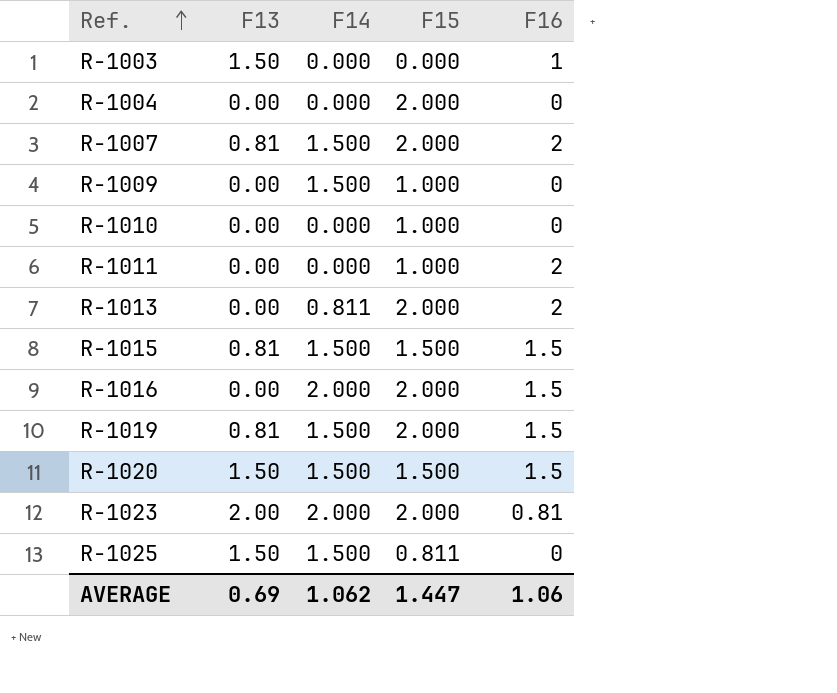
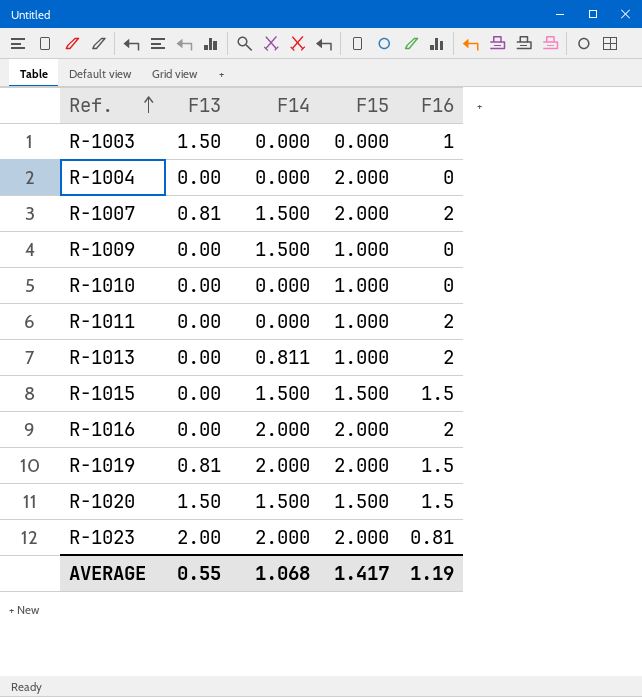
row R-1025: 1.50 | 1.500 | 0.811 | 0 -> none
R-1013 | F15: 2.000 -> 1.000
R-1015 | F13: 0.81 -> 0.00
R-1016 | F16: 1.5 -> 2
R-1019 | F14: 1.500 -> 2.000
AVERAGE | F13: 0.69 -> 0.55
AVERAGE | F14: 1.062 -> 1.068
AVERAGE | F15: 1.447 -> 1.417
AVERAGE | F16: 1.06 -> 1.19

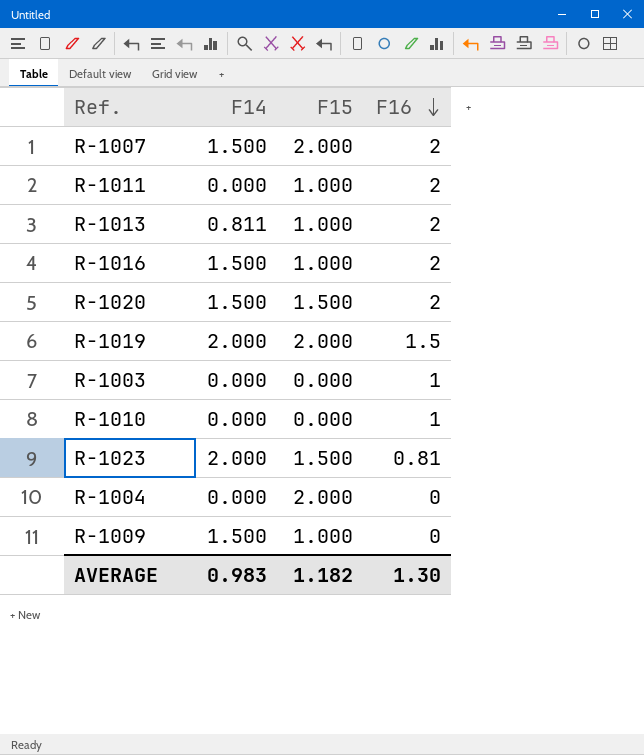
row order: Ref. ascending -> F16 descending
column F13 | position: 2 -> none
row R-1015: 0.00 | 1.500 | 1.500 | 1.5 -> none
R-1016 | F14: 2.000 -> 1.500
R-1016 | F15: 2.000 -> 1.000
R-1020 | F16: 1.5 -> 2
R-1010 | F15: 1.000 -> 0.000
R-1010 | F16: 0 -> 1
R-1023 | F15: 2.000 -> 1.500
AVERAGE | F14: 1.068 -> 0.983
AVERAGE | F15: 1.417 -> 1.182
AVERAGE | F16: 1.19 -> 1.30

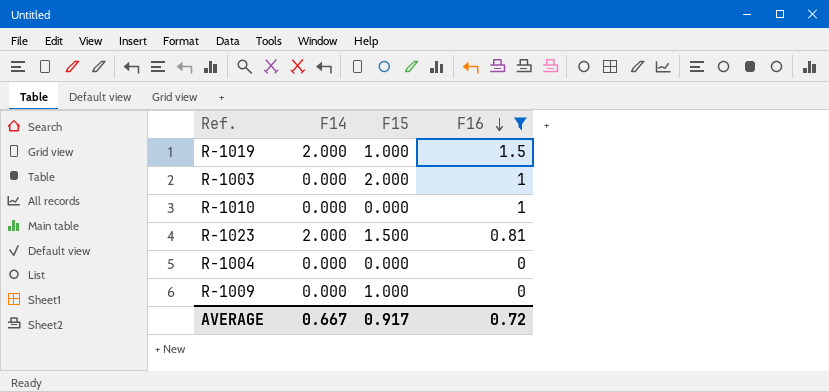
filter: none -> F16 != 2
R-1019 | F15: 2.000 -> 1.000
R-1003 | F15: 0.000 -> 2.000
R-1004 | F15: 2.000 -> 0.000
R-1009 | F14: 1.500 -> 0.000
AVERAGE | F14: 0.983 -> 0.667
AVERAGE | F15: 1.182 -> 0.917
AVERAGE | F16: 1.30 -> 0.72

